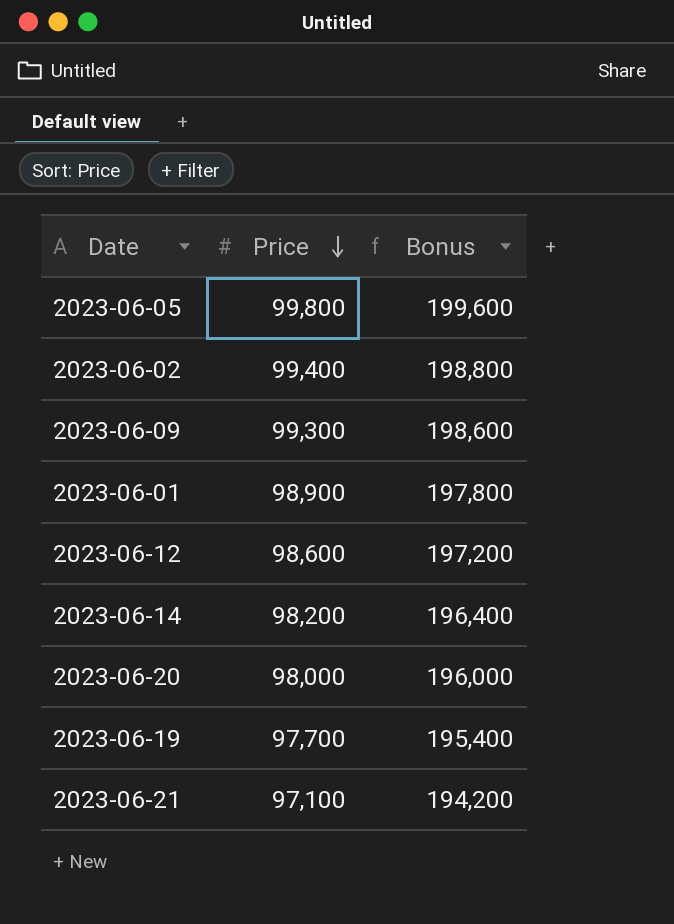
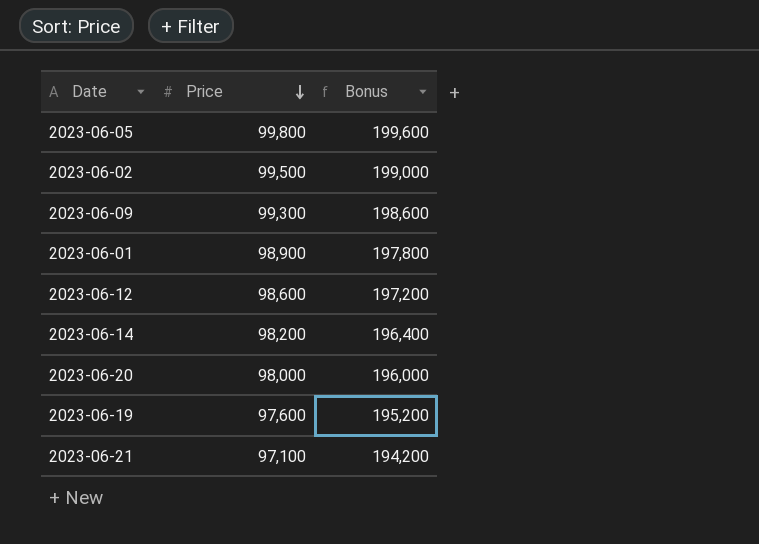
2023-06-02 | Price: 99,400 -> 99,500
2023-06-02 | Bonus: 198,800 -> 199,000
2023-06-19 | Price: 97,700 -> 97,600
2023-06-19 | Bonus: 195,400 -> 195,200

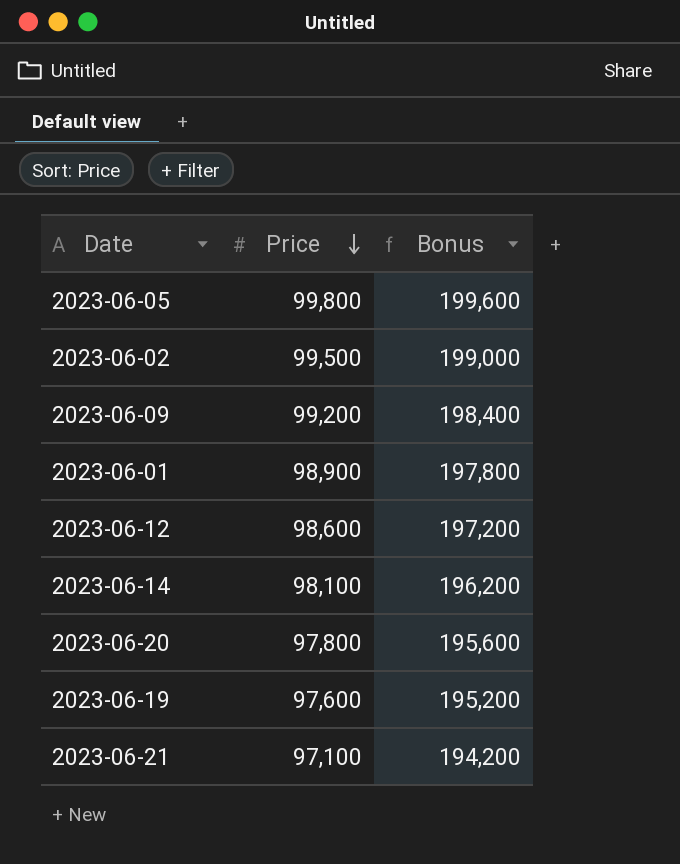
2023-06-09 | Price: 99,300 -> 99,200
2023-06-09 | Bonus: 198,600 -> 198,400
2023-06-14 | Price: 98,200 -> 98,100
2023-06-14 | Bonus: 196,400 -> 196,200
2023-06-20 | Price: 98,000 -> 97,800
2023-06-20 | Bonus: 196,000 -> 195,600

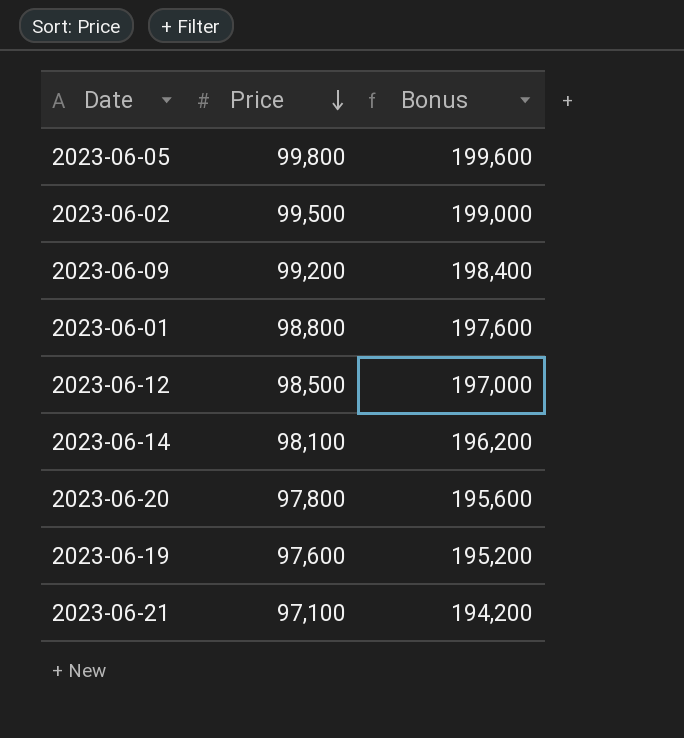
2023-06-01 | Price: 98,900 -> 98,800
2023-06-01 | Bonus: 197,800 -> 197,600
2023-06-12 | Price: 98,600 -> 98,500
2023-06-12 | Bonus: 197,200 -> 197,000

